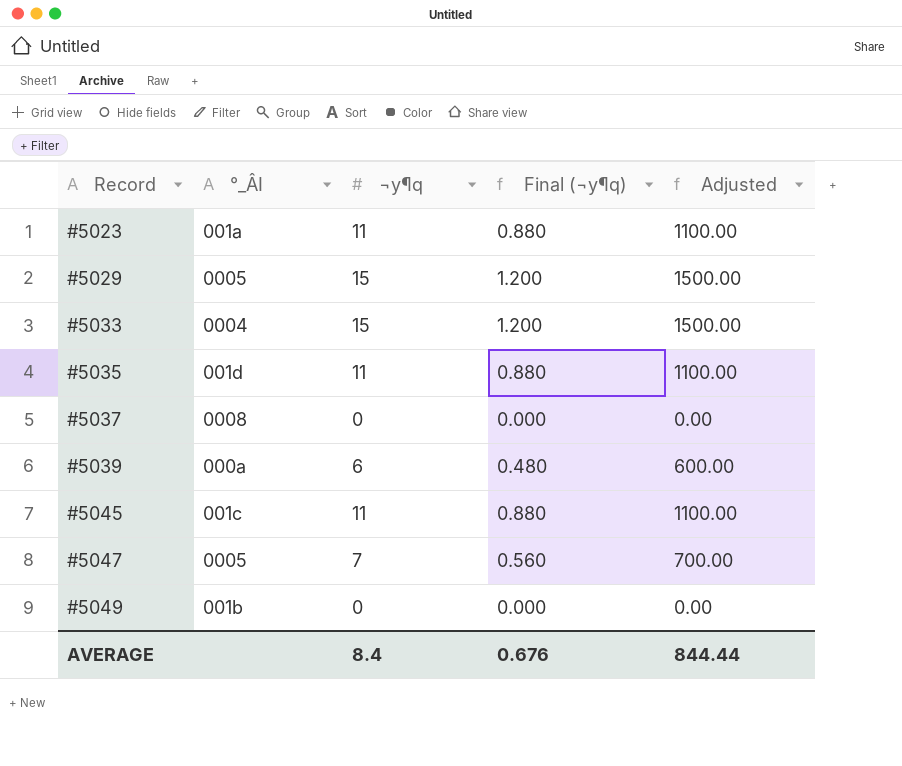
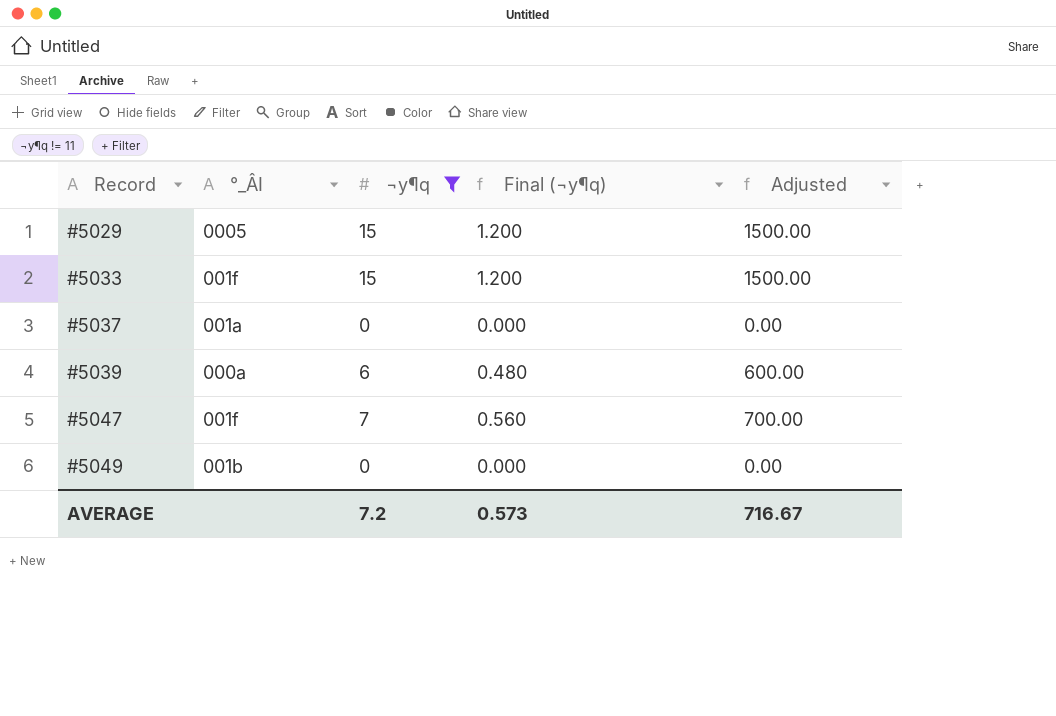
filter: none -> ¬y¶q != 11
#5033 | °_ÂI: 0004 -> 001f
#5037 | °_ÂI: 0008 -> 001a
#5047 | °_ÂI: 0005 -> 001f
AVERAGE | ¬y¶q: 8.4 -> 7.2
AVERAGE | Final (¬y¶q): 0.676 -> 0.573
AVERAGE | Adjusted: 844.44 -> 716.67

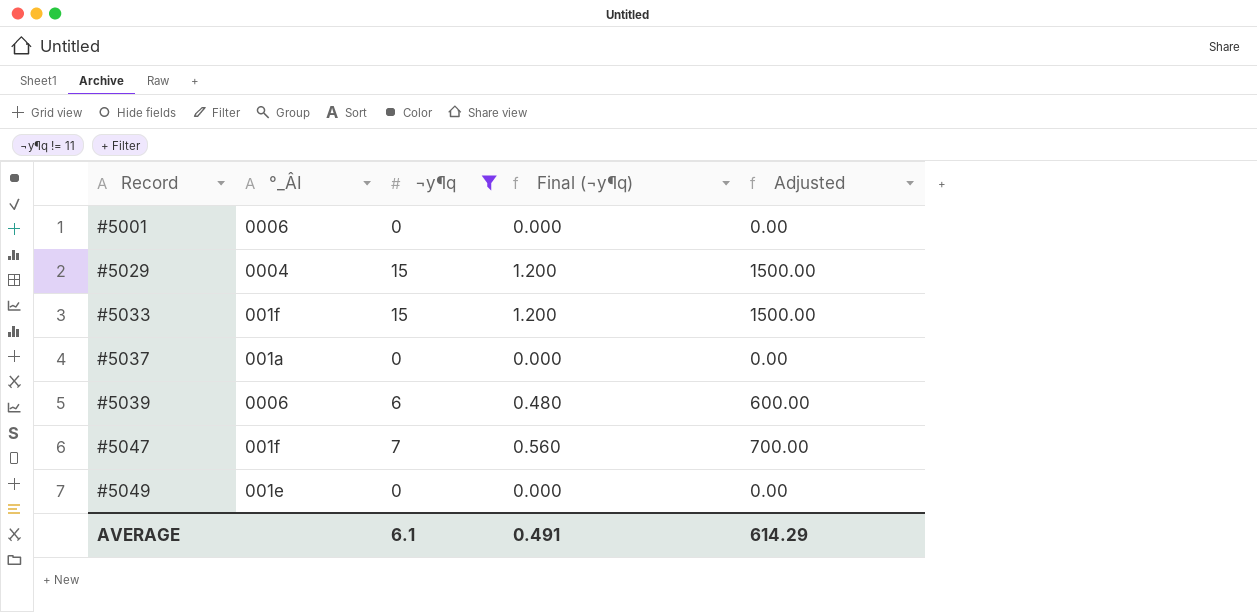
row #5001: none -> 0006 | 0 | 0.000 | 0.00
#5029 | °_ÂI: 0005 -> 0004
#5039 | °_ÂI: 000a -> 0006
#5049 | °_ÂI: 001b -> 001e
AVERAGE | ¬y¶q: 7.2 -> 6.1
AVERAGE | Final (¬y¶q): 0.573 -> 0.491
AVERAGE | Adjusted: 716.67 -> 614.29

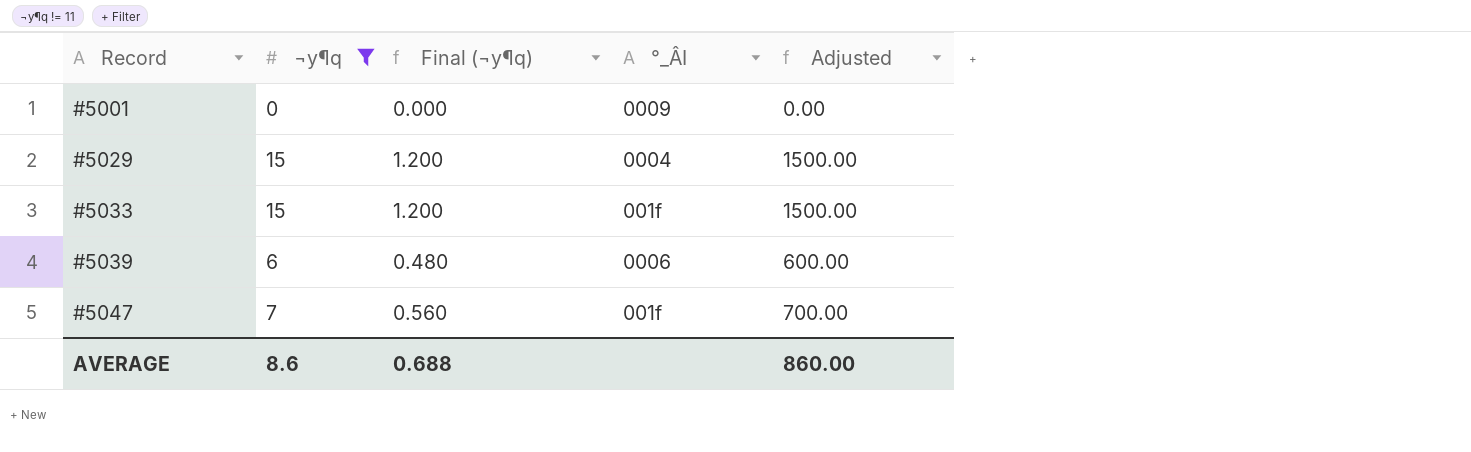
column °_ÂI | position: 2 -> 4
row #5037: 001a | 0 | 0.000 | 0.00 -> none
row #5049: 001e | 0 | 0.000 | 0.00 -> none
#5001 | °_ÂI: 0006 -> 0009
AVERAGE | ¬y¶q: 6.1 -> 8.6
AVERAGE | Final (¬y¶q): 0.491 -> 0.688
AVERAGE | Adjusted: 614.29 -> 860.00

